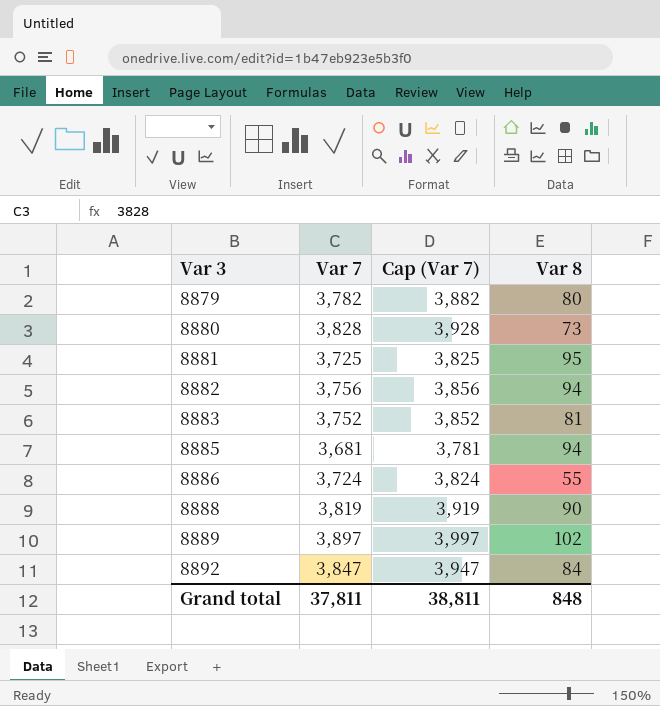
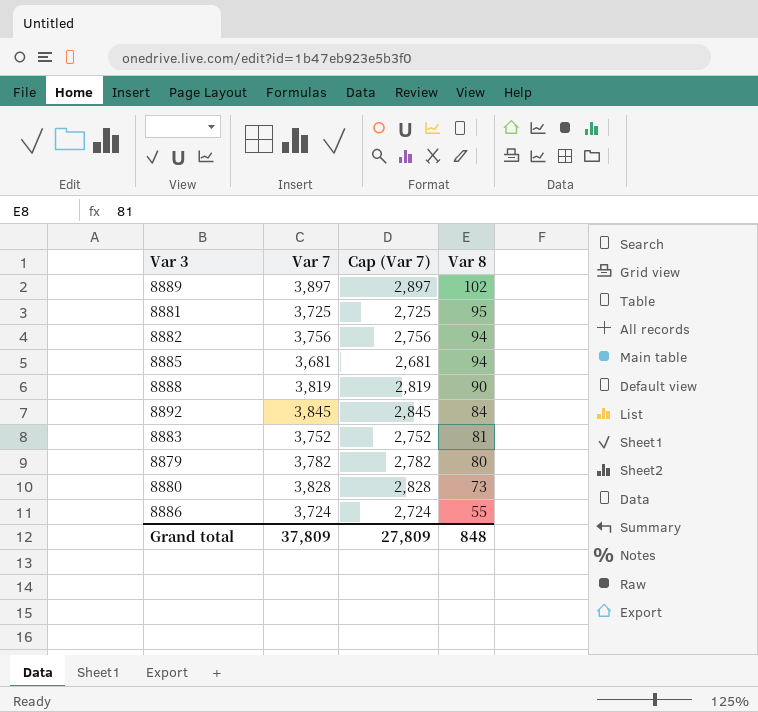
row order: Var 3 ascending -> Var 8 descending
column Cap (Var 7) | formula: [Var 7] + 100 -> [Var 7] - 1000
8892 | Var 7: 3,847 -> 3,845
Grand total | Var 7: 37,811 -> 37,809
Grand total | Cap (Var 7): 38,811 -> 27,809

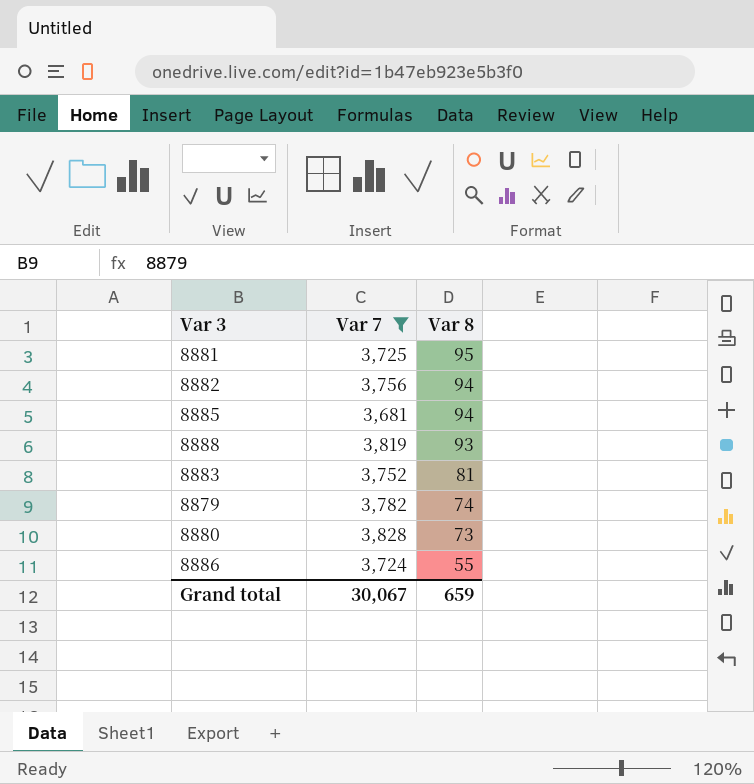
filter: none -> Var 7 <= 3,828
column Cap (Var 7) | formula: [Var 7] - 1000 -> none
8888 | Var 8: 90 -> 93
8879 | Var 8: 80 -> 74
Grand total | Var 7: 37,809 -> 30,067
Grand total | Var 8: 848 -> 659

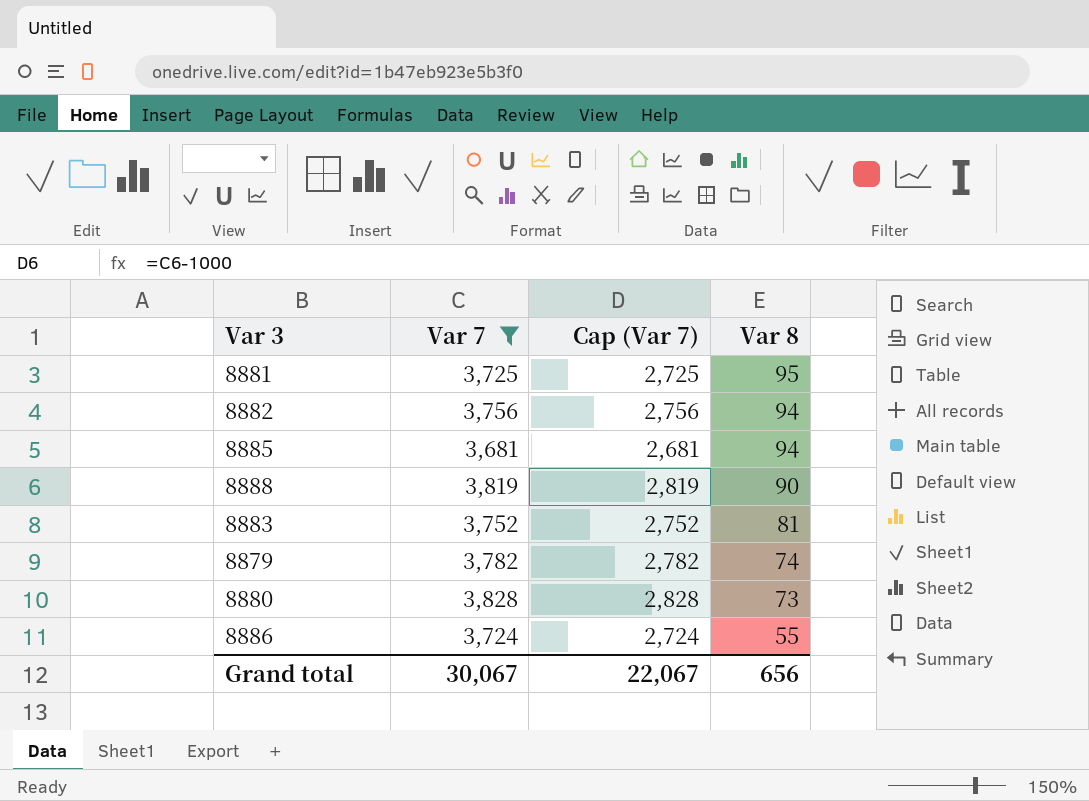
column Cap (Var 7) | formula: none -> [Var 7] - 1000
8888 | Var 8: 93 -> 90
Grand total | Var 8: 659 -> 656

